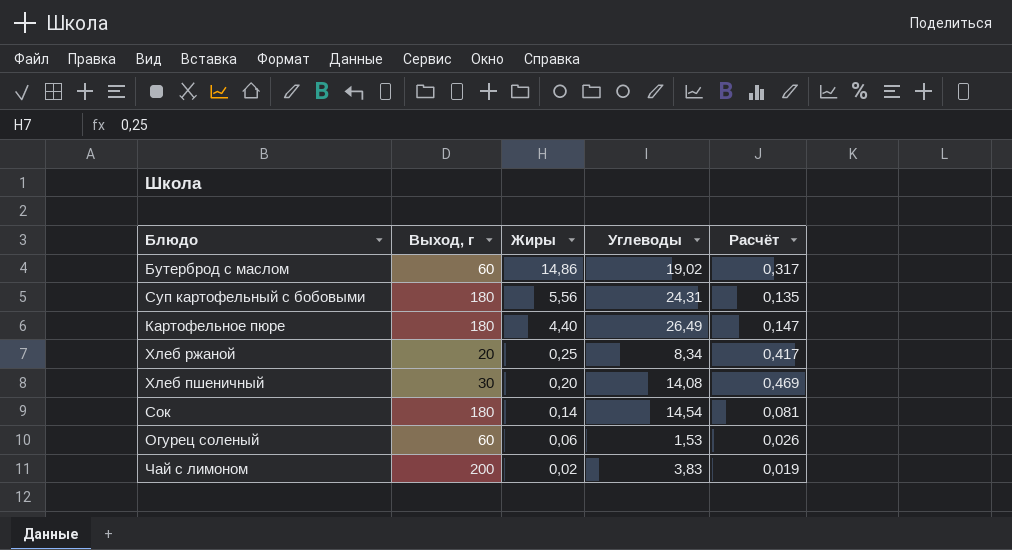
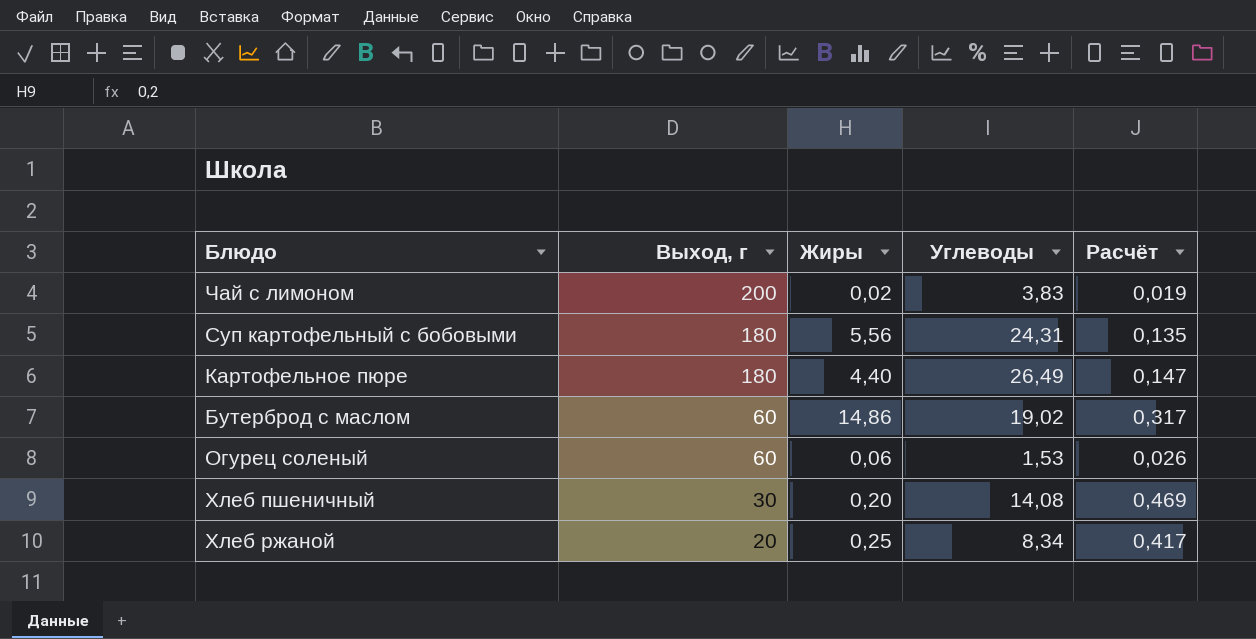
row order: Жиры descending -> Выход, г descending
row Сок: 180 | 0,14 | 14,54 | 0,081 -> none

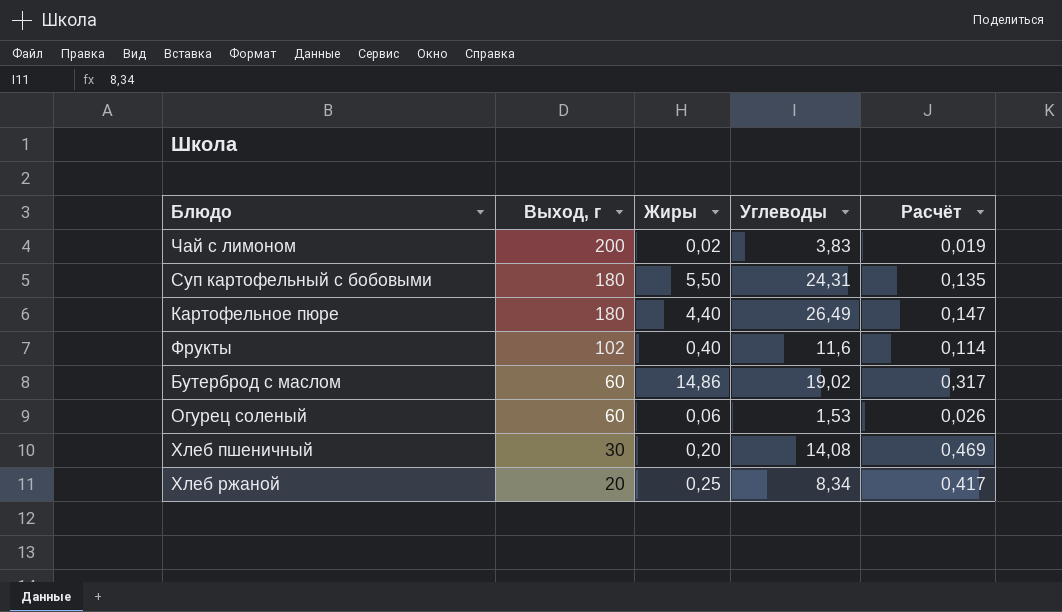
Суп картофельный с бобовыми | Жиры: 5,56 -> 5,50
row Фрукты: none -> 102 | 0,40 | 11,6 | 0,114

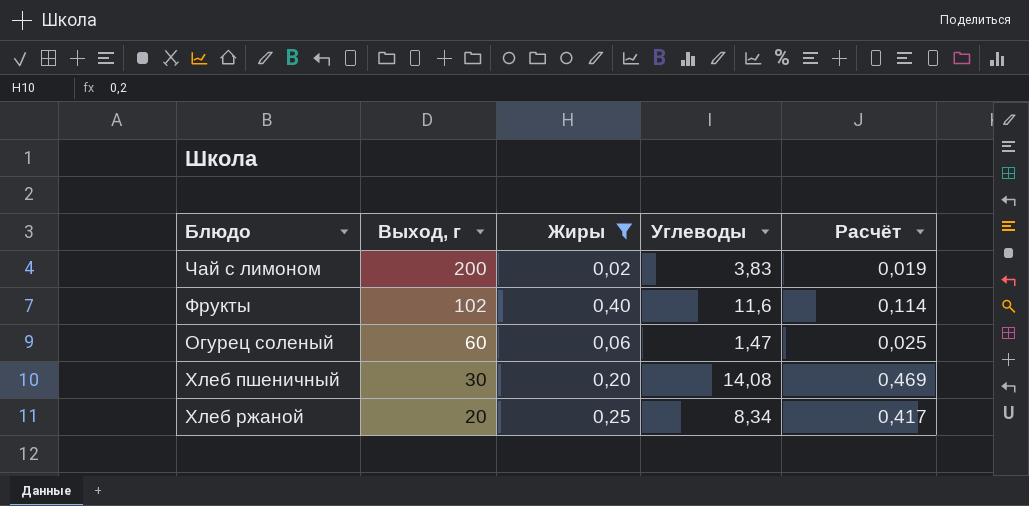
filter: none -> Жиры <= 0,40
Огурец соленый | Углеводы: 1,53 -> 1,47
Огурец соленый | Расчёт: 0,026 -> 0,025

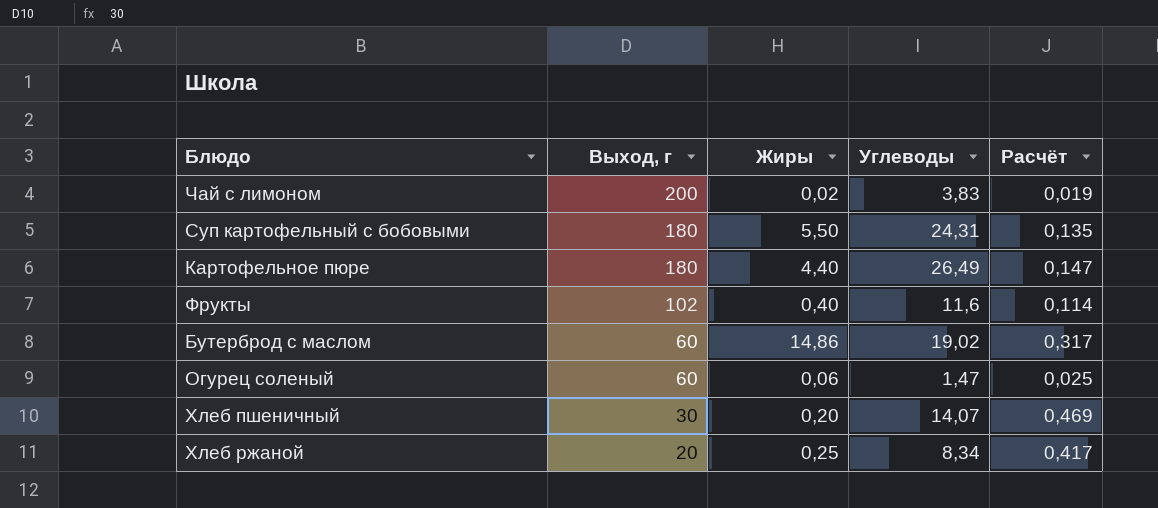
filter: Жиры <= 0,40 -> none
Хлеб пшеничный | Углеводы: 14,08 -> 14,07

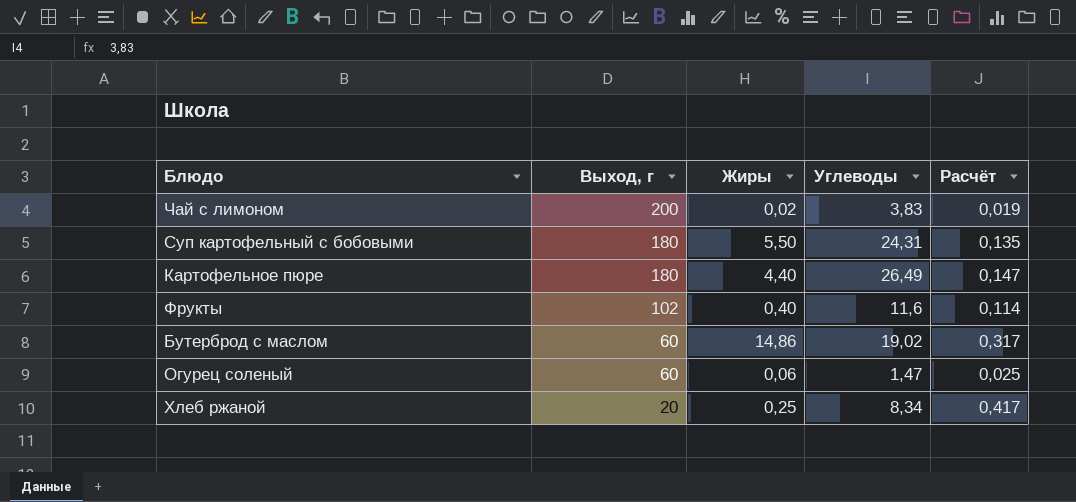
row Хлеб пшеничный: 30 | 0,20 | 14,07 | 0,469 -> none

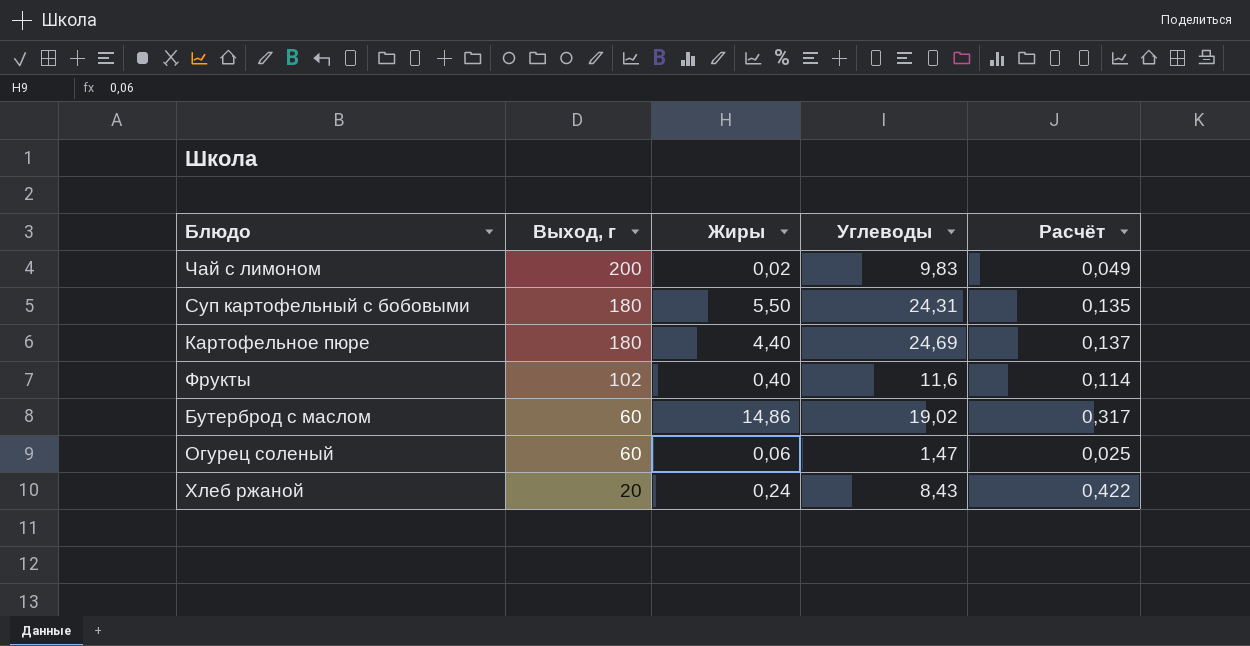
Чай с лимоном | Углеводы: 3,83 -> 9,83
Чай с лимоном | Расчёт: 0,019 -> 0,049
Картофельное пюре | Углеводы: 26,49 -> 24,69
Картофельное пюре | Расчёт: 0,147 -> 0,137
Хлеб ржаной | Жиры: 0,25 -> 0,24
Хлеб ржаной | Углеводы: 8,34 -> 8,43
Хлеб ржаной | Расчёт: 0,417 -> 0,422

